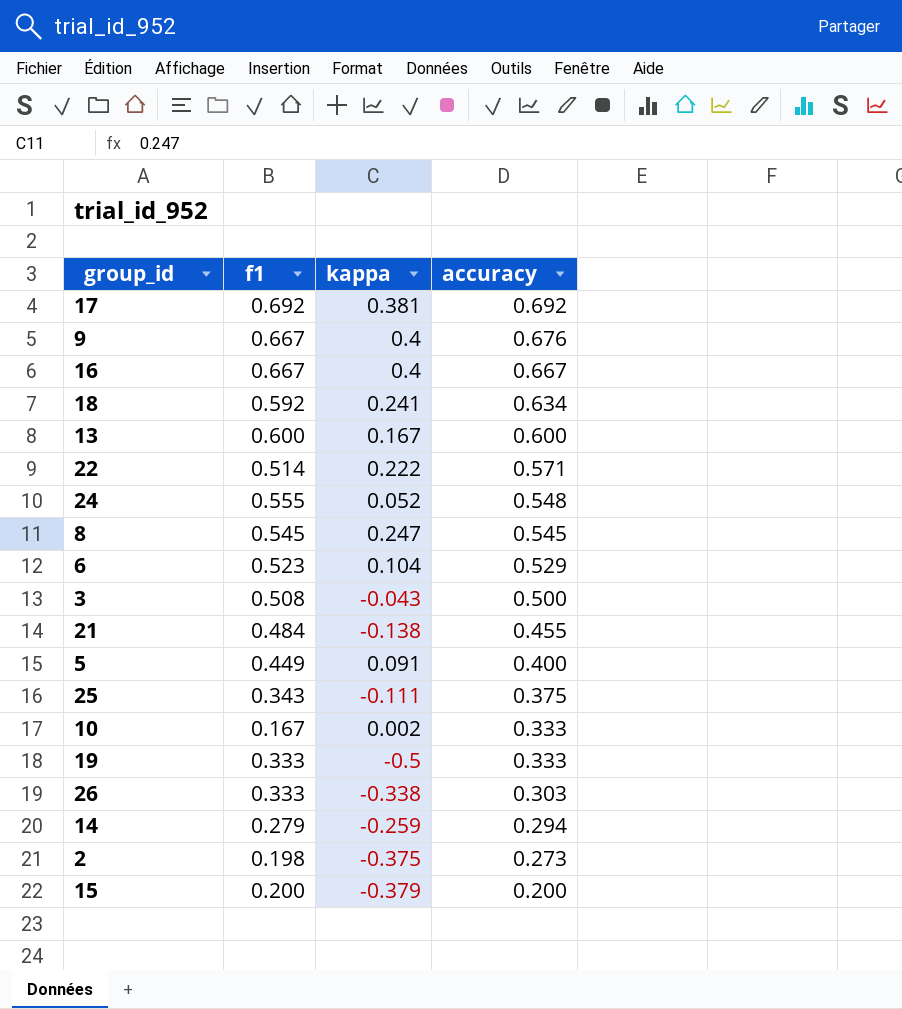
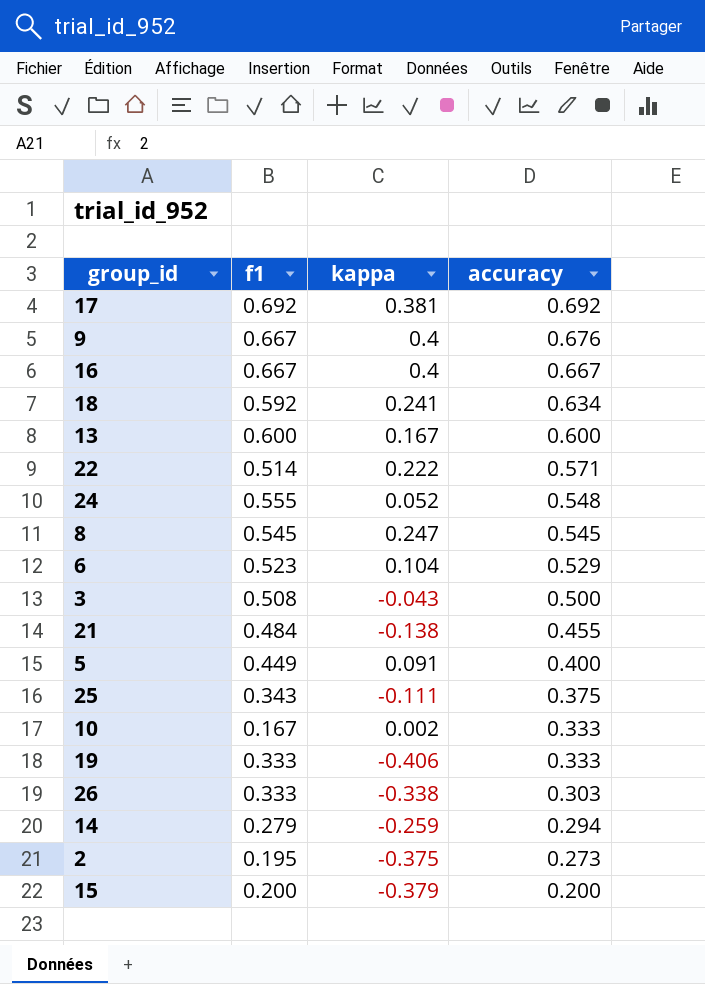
19 | kappa: -0.5 -> -0.406
2 | f1: 0.198 -> 0.195

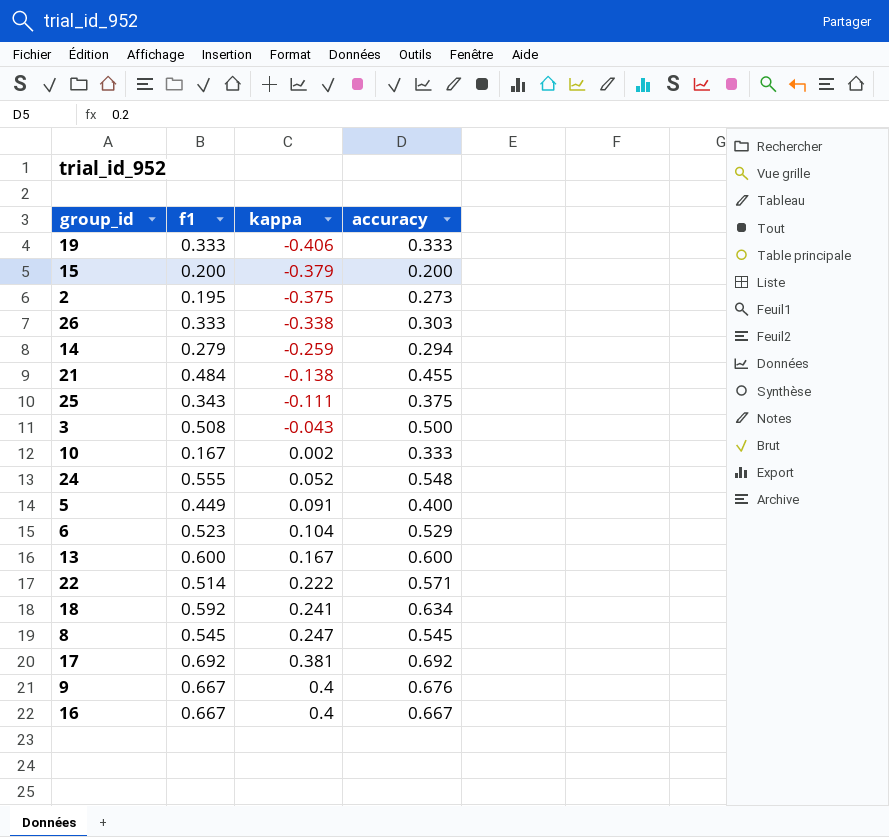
row order: accuracy descending -> kappa ascending

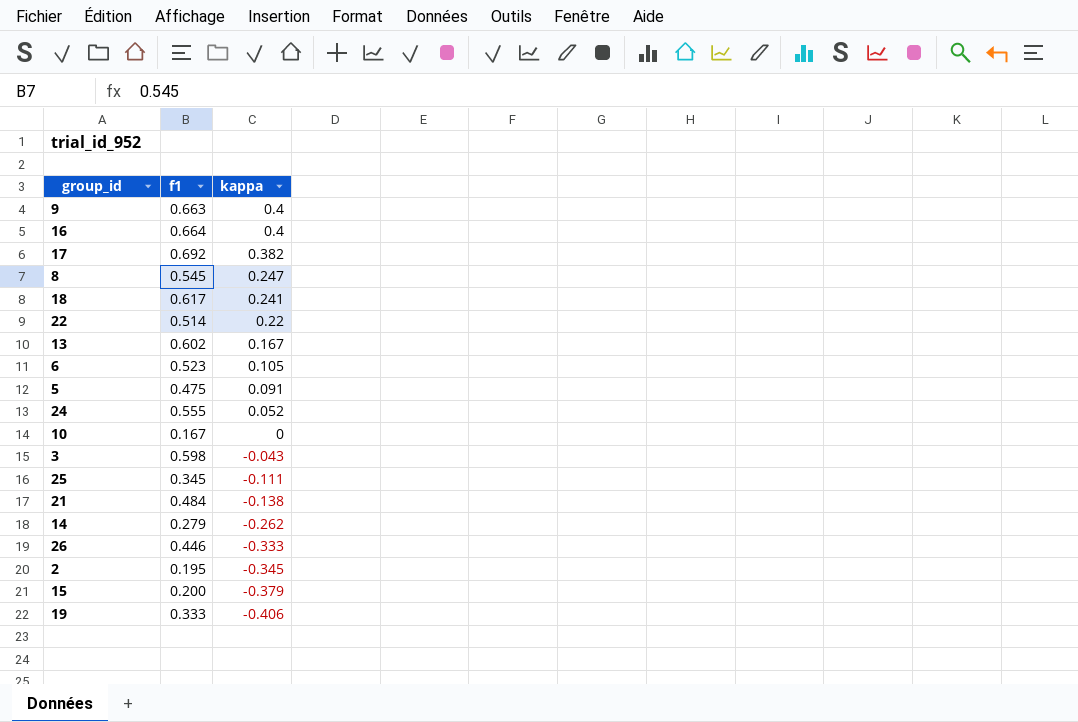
row order: kappa ascending -> kappa descending
column accuracy | position: 4 -> none
9 | f1: 0.667 -> 0.663
16 | f1: 0.667 -> 0.664
17 | kappa: 0.381 -> 0.382
18 | f1: 0.592 -> 0.617
22 | kappa: 0.222 -> 0.22
13 | f1: 0.600 -> 0.602
6 | kappa: 0.104 -> 0.105
5 | f1: 0.449 -> 0.475
10 | kappa: 0.002 -> 0
3 | f1: 0.508 -> 0.598
25 | f1: 0.343 -> 0.345
14 | kappa: -0.259 -> -0.262
26 | f1: 0.333 -> 0.446
26 | kappa: -0.338 -> -0.333
2 | kappa: -0.375 -> -0.345

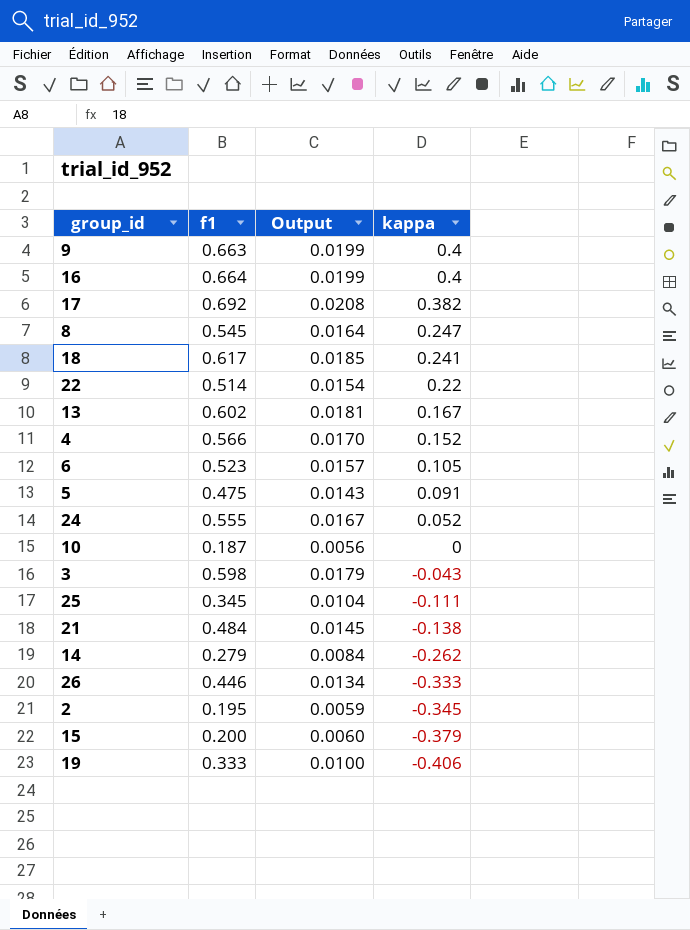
column Output | formula: none -> [f1] * 0.03
row 4: none -> 0.566 | 0.0170 | 0.152
10 | f1: 0.167 -> 0.187

